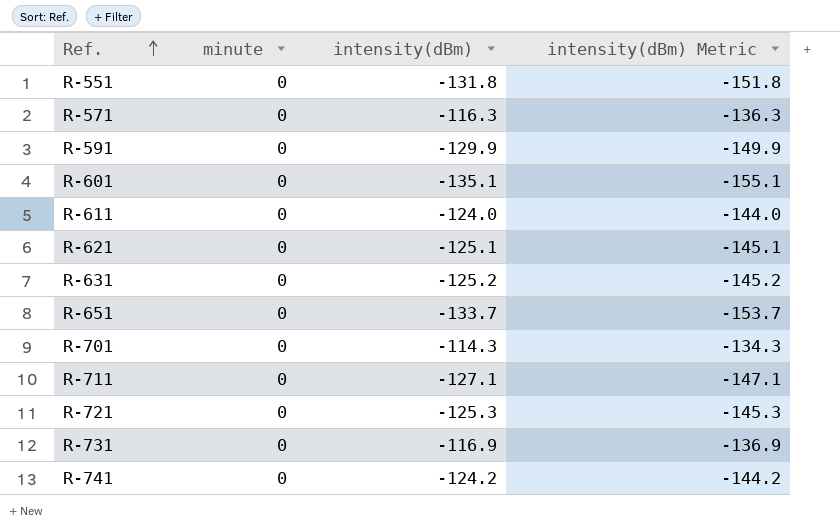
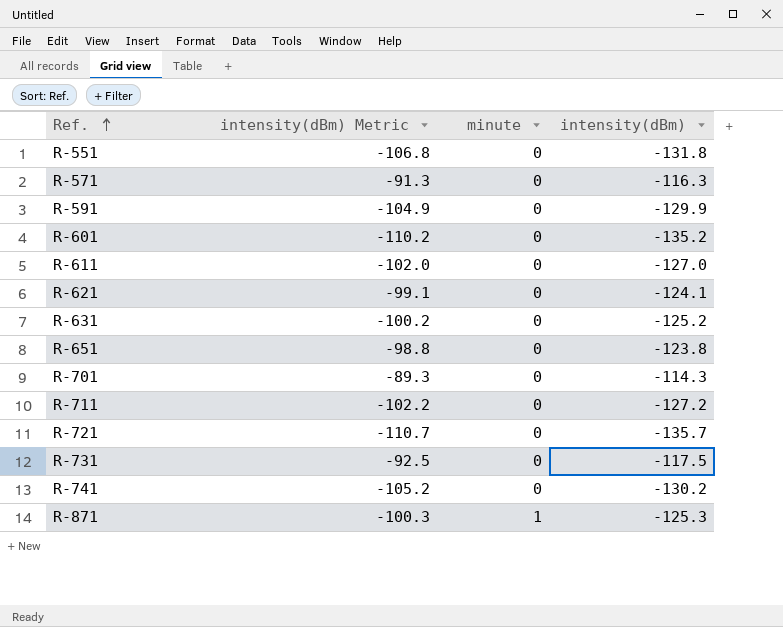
column intensity(dBm) Metric | formula: [intensity(dBm)] - 20 -> [intensity(dBm)] + 25
column intensity(dBm) Metric | position: 4 -> 2
R-601 | intensity(dBm): -135.1 -> -135.2
R-611 | intensity(dBm): -124.0 -> -127.0
R-621 | intensity(dBm): -125.1 -> -124.1
R-651 | intensity(dBm): -133.7 -> -123.8
R-711 | intensity(dBm): -127.1 -> -127.2
R-721 | intensity(dBm): -125.3 -> -135.7
R-731 | intensity(dBm): -116.9 -> -117.5
R-741 | intensity(dBm): -124.2 -> -130.2
row R-871: none -> -100.3 | 1 | -125.3

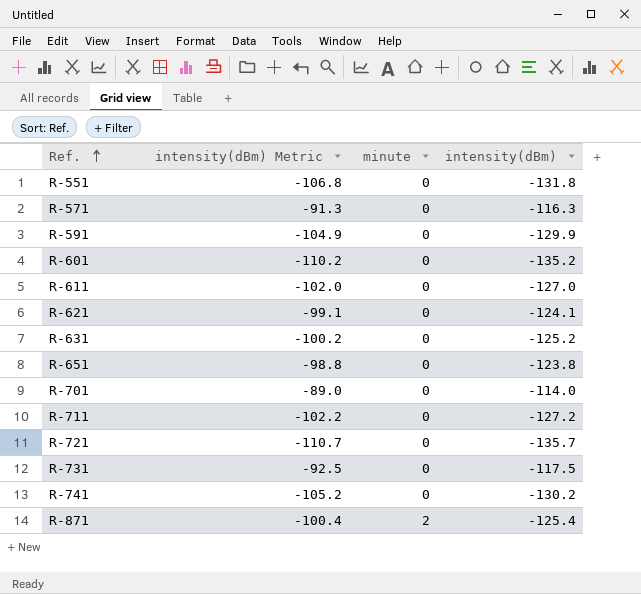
R-701 | intensity(dBm) Metric: -89.3 -> -89.0
R-701 | intensity(dBm): -114.3 -> -114.0
R-871 | intensity(dBm) Metric: -100.3 -> -100.4
R-871 | minute: 1 -> 2
R-871 | intensity(dBm): -125.3 -> -125.4

